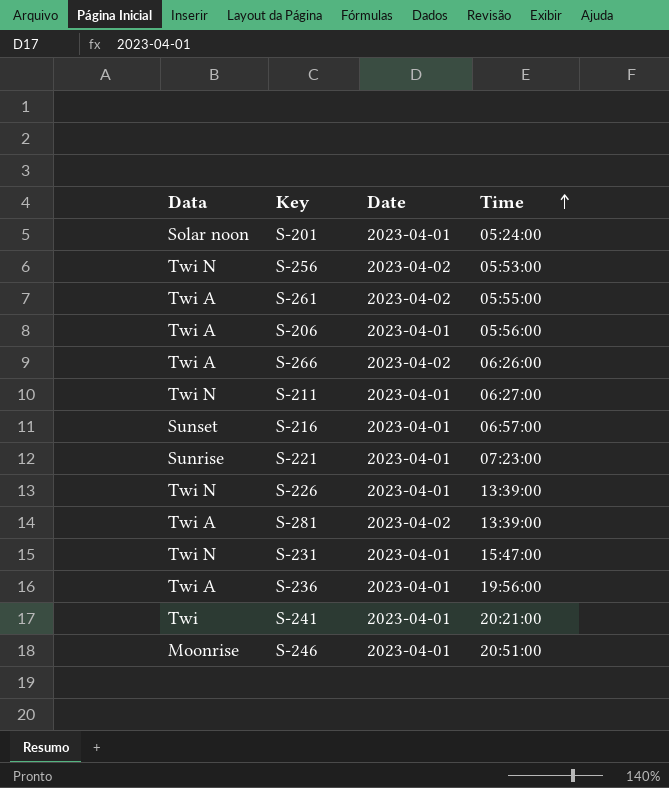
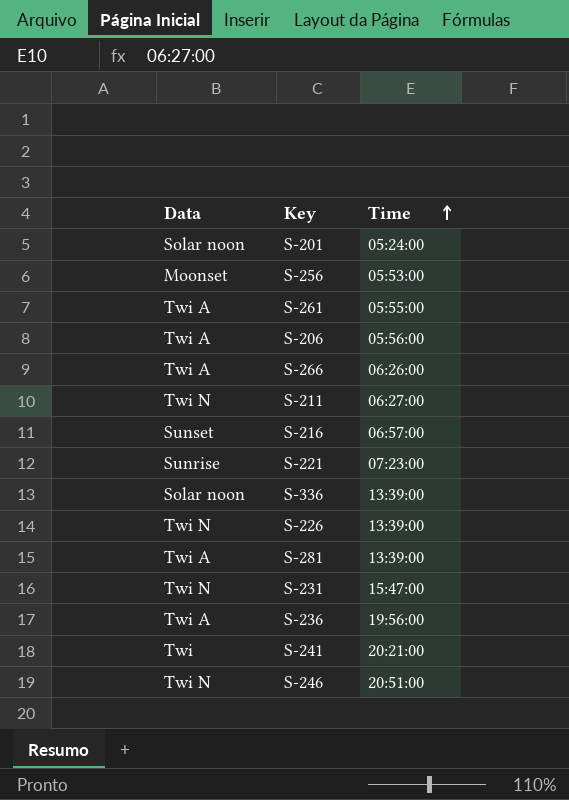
column Date | position: 3 -> none
S-256 | Data: Twi N -> Moonset
row S-336: none -> Solar noon | 13:39:00
S-246 | Data: Moonrise -> Twi N

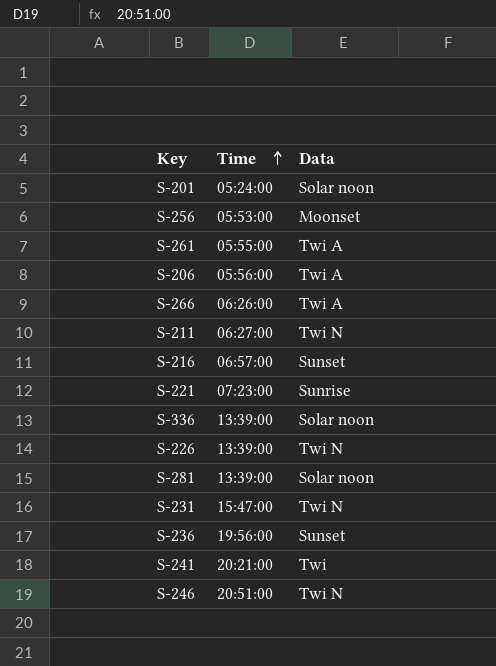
column Data | position: 1 -> 3
S-281 | Data: Twi A -> Solar noon
S-236 | Data: Twi A -> Sunset

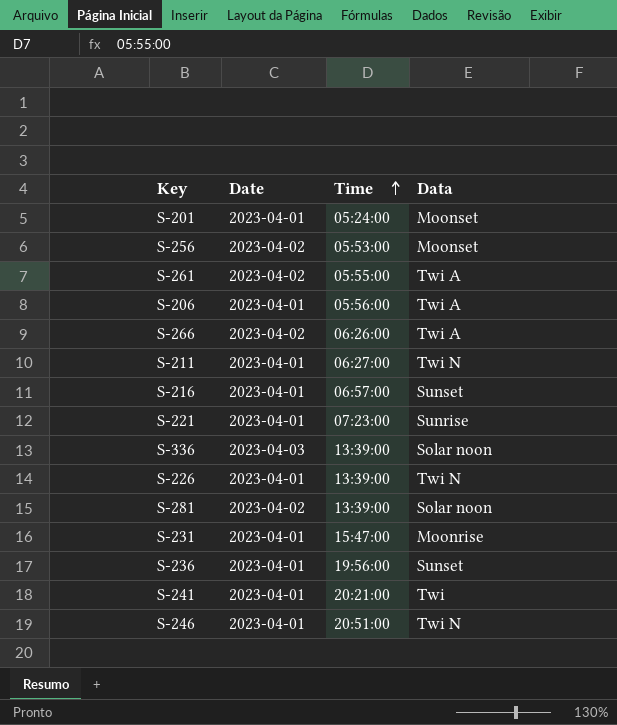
column Date | position: none -> 2
S-201 | Data: Solar noon -> Moonset
S-231 | Data: Twi N -> Moonrise

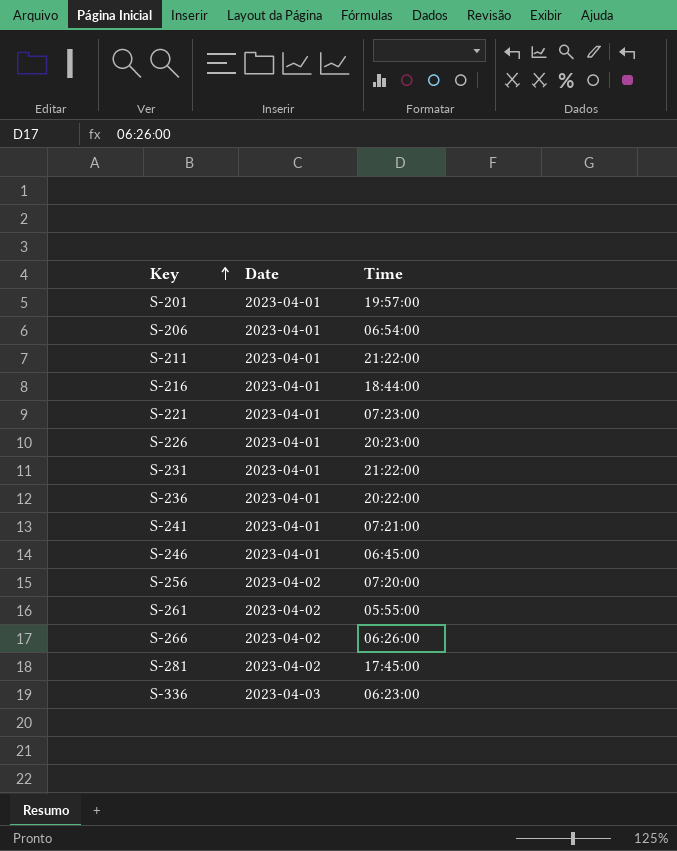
row order: Time ascending -> Key ascending
column Data | position: 4 -> none
S-201 | Time: 05:24:00 -> 19:57:00
S-206 | Time: 05:56:00 -> 06:54:00
S-211 | Time: 06:27:00 -> 21:22:00
S-216 | Time: 06:57:00 -> 18:44:00
S-226 | Time: 13:39:00 -> 20:23:00
S-231 | Time: 15:47:00 -> 21:22:00
S-236 | Time: 19:56:00 -> 20:22:00
S-241 | Time: 20:21:00 -> 07:21:00
S-246 | Time: 20:51:00 -> 06:45:00
S-256 | Time: 05:53:00 -> 07:20:00
S-281 | Time: 13:39:00 -> 17:45:00
S-336 | Time: 13:39:00 -> 06:23:00

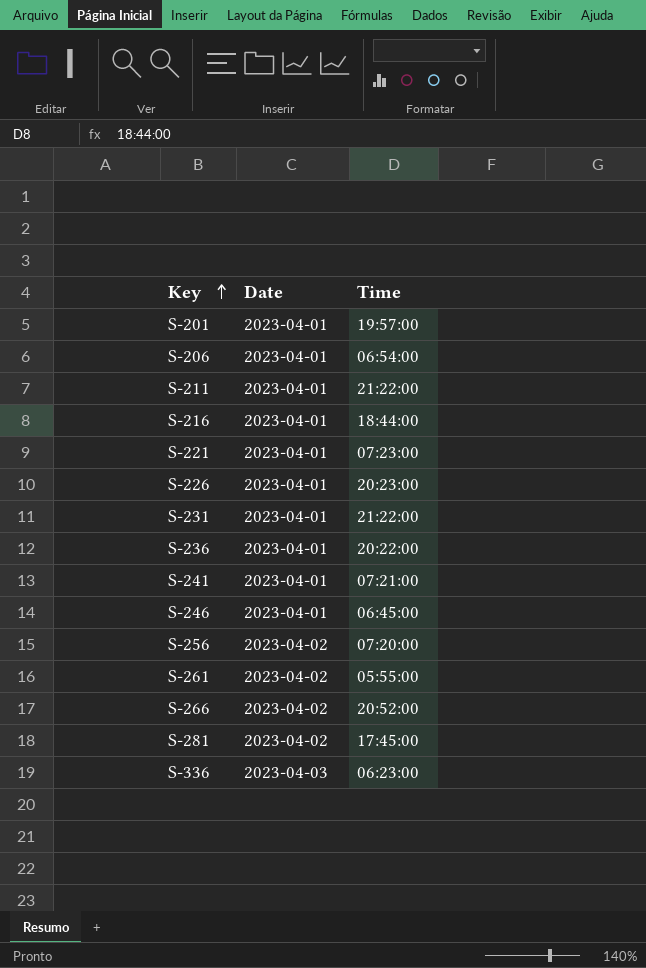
S-266 | Time: 06:26:00 -> 20:52:00

